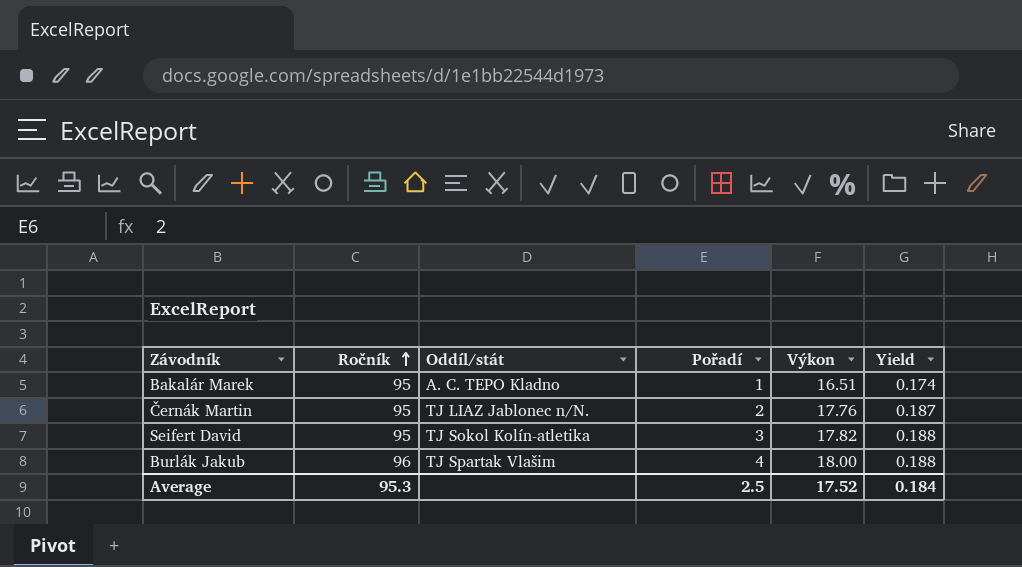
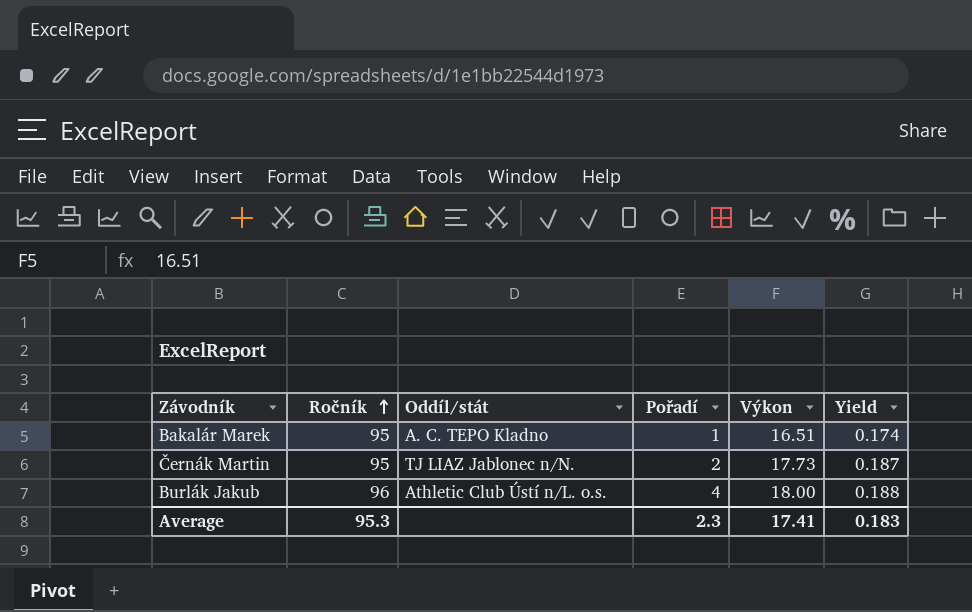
row Seifert David: 95 | TJ Sokol Kolín-atletika | 3 | 17.82 | 0.188 -> none
Černák Martin | Výkon: 17.76 -> 17.73
Burlák Jakub | Oddíl/stát: TJ Spartak Vlašim -> Athletic Club Ústí n/L. o.s.
Average | Pořadí: 2.5 -> 2.3
Average | Výkon: 17.52 -> 17.41
Average | Yield: 0.184 -> 0.183

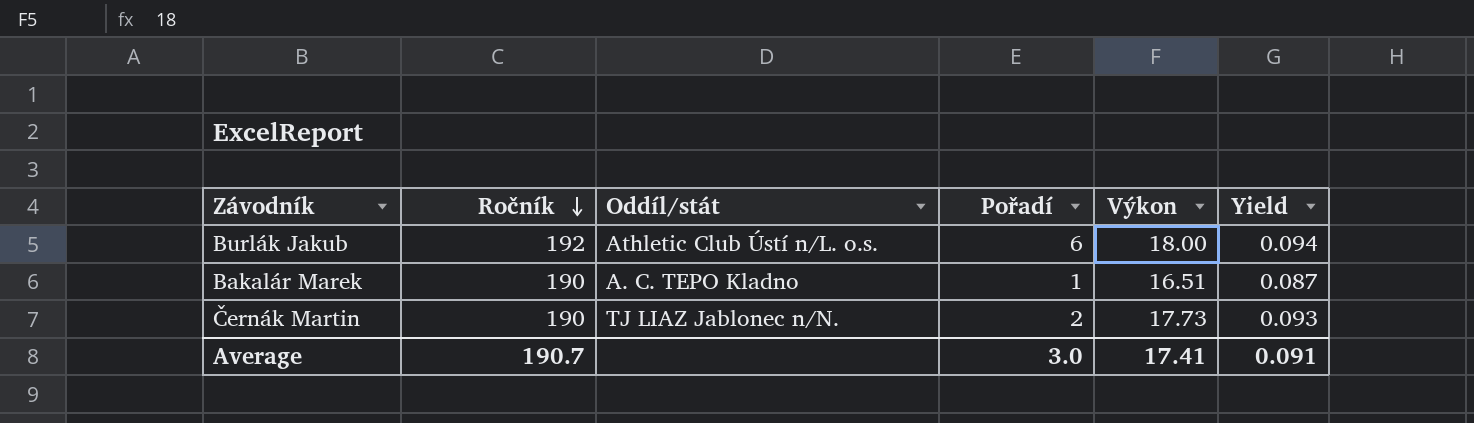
row order: Ročník ascending -> Ročník descending
Burlák Jakub | Ročník: 96 -> 192
Burlák Jakub | Pořadí: 4 -> 6
Burlák Jakub | Yield: 0.188 -> 0.094
Bakalár Marek | Ročník: 95 -> 190
Bakalár Marek | Yield: 0.174 -> 0.087
Černák Martin | Ročník: 95 -> 190
Černák Martin | Yield: 0.187 -> 0.093
Average | Ročník: 95.3 -> 190.7
Average | Pořadí: 2.3 -> 3.0
Average | Yield: 0.183 -> 0.091

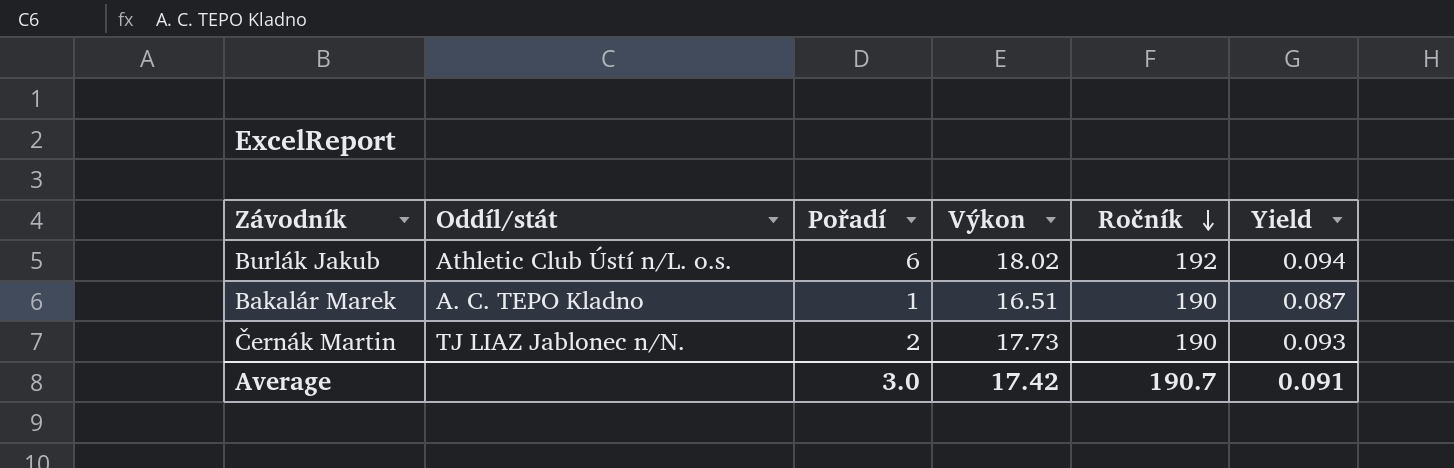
column Ročník | position: 2 -> 5
Burlák Jakub | Výkon: 18.00 -> 18.02
Average | Výkon: 17.41 -> 17.42

